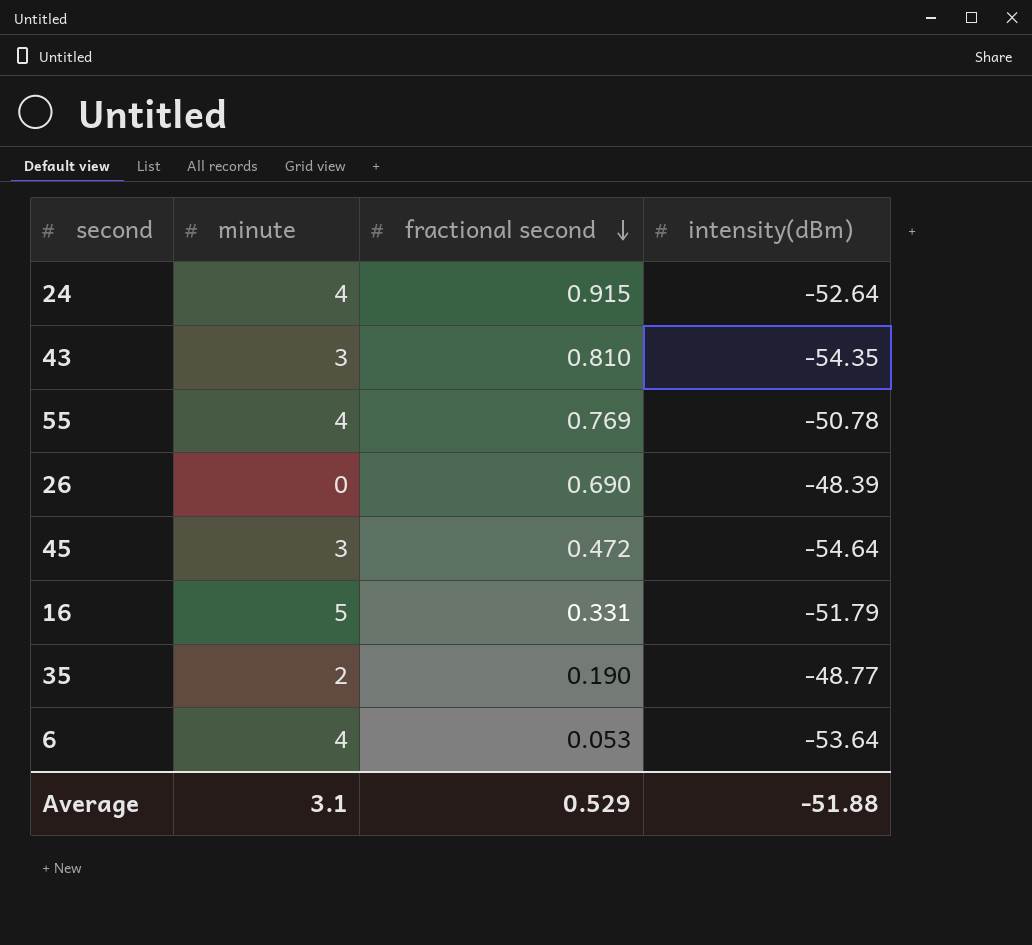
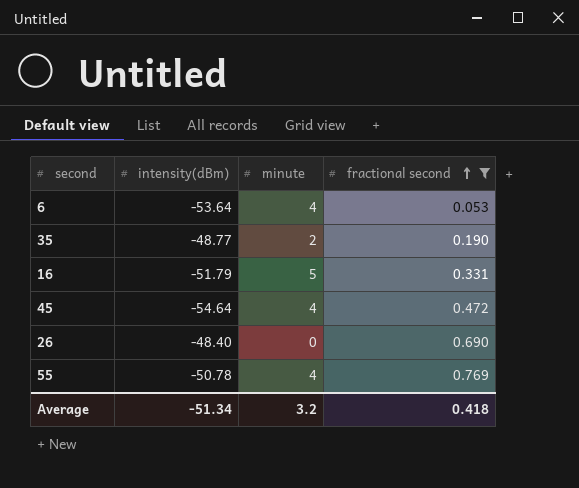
filter: none -> fractional second <= 0.769
row order: fractional second descending -> fractional second ascending
column intensity(dBm) | position: 4 -> 2
45 | minute: 3 -> 4
26 | intensity(dBm): -48.39 -> -48.40
Average | intensity(dBm): -51.88 -> -51.34
Average | minute: 3.1 -> 3.2
Average | fractional second: 0.529 -> 0.418

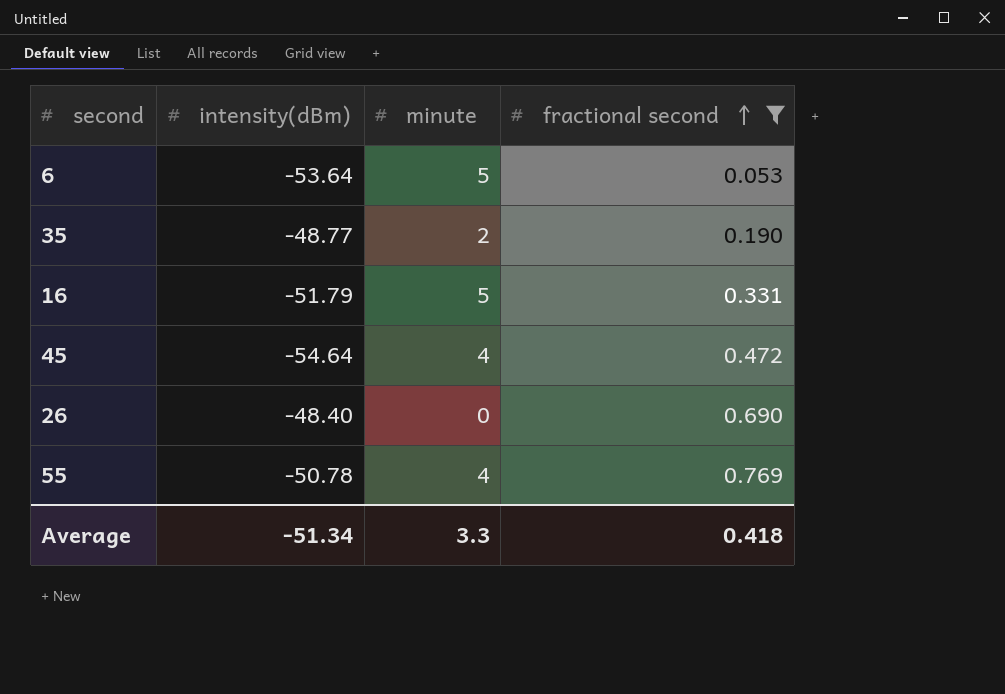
6 | minute: 4 -> 5
Average | minute: 3.2 -> 3.3

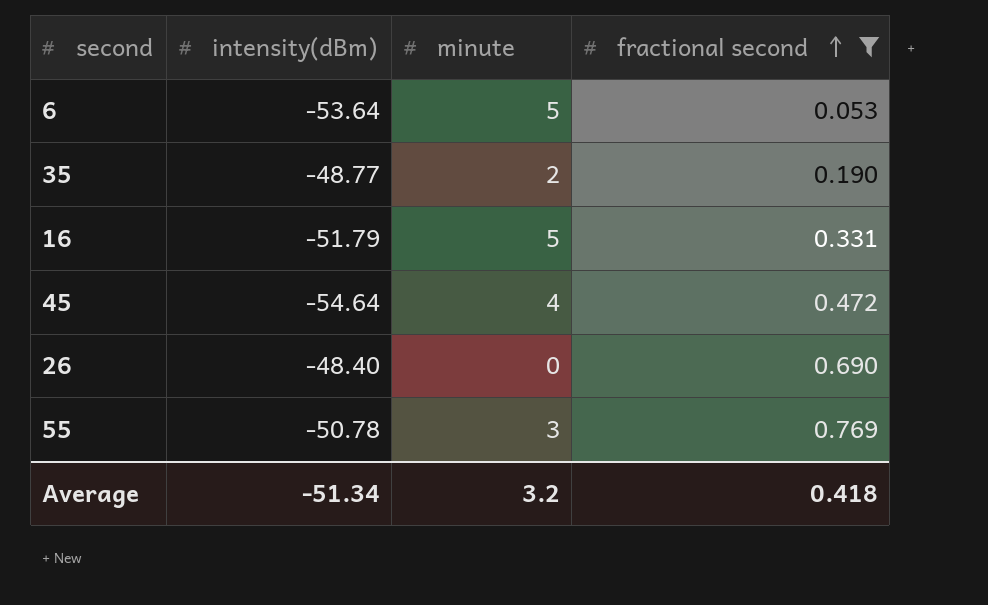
55 | minute: 4 -> 3
Average | minute: 3.3 -> 3.2

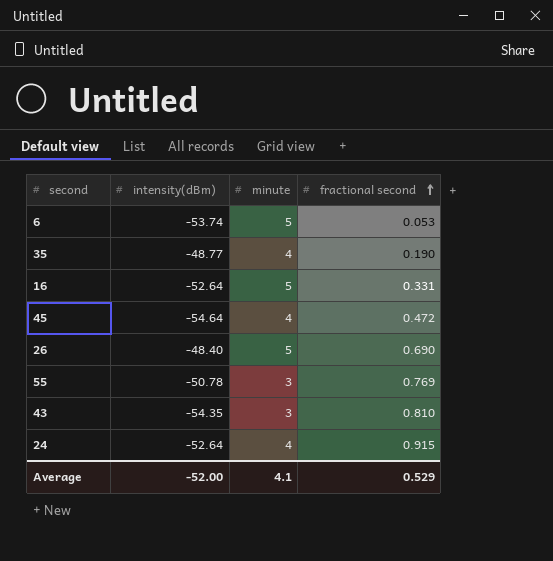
filter: fractional second <= 0.769 -> none
6 | intensity(dBm): -53.64 -> -53.74
35 | minute: 2 -> 4
16 | intensity(dBm): -51.79 -> -52.64
26 | minute: 0 -> 5
Average | intensity(dBm): -51.34 -> -52.00
Average | minute: 3.2 -> 4.1
Average | fractional second: 0.418 -> 0.529

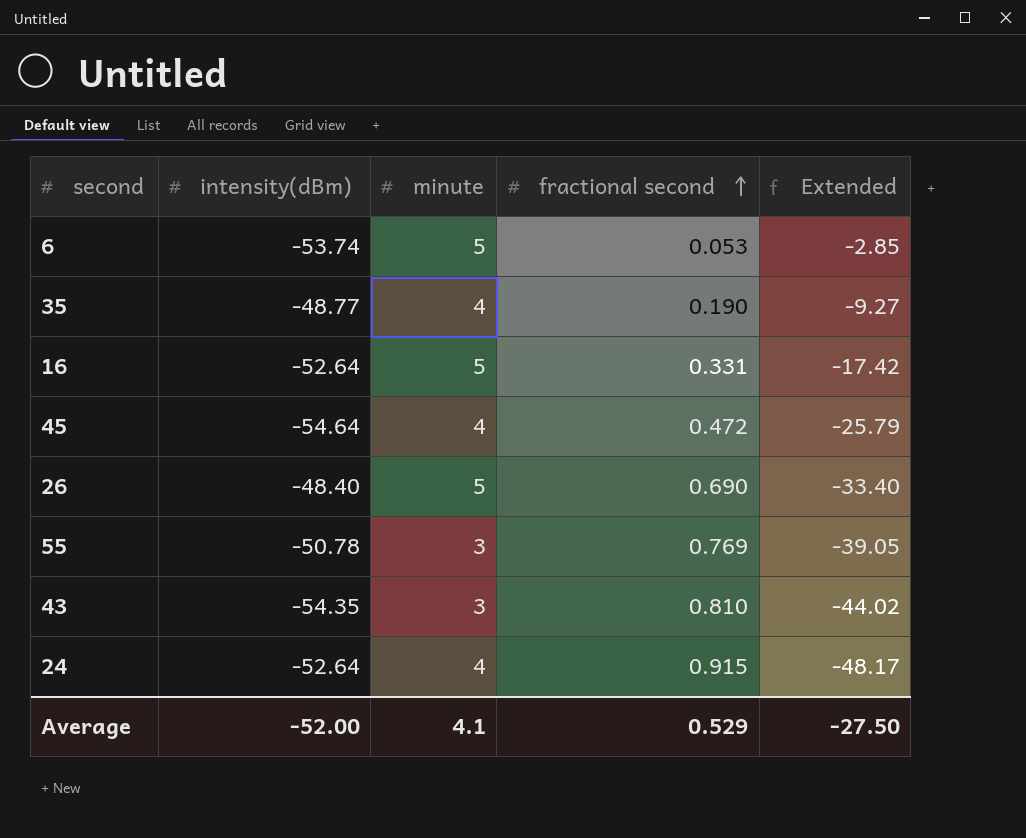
column Extended | formula: none -> [intensity(dBm)] * [fractional second]

